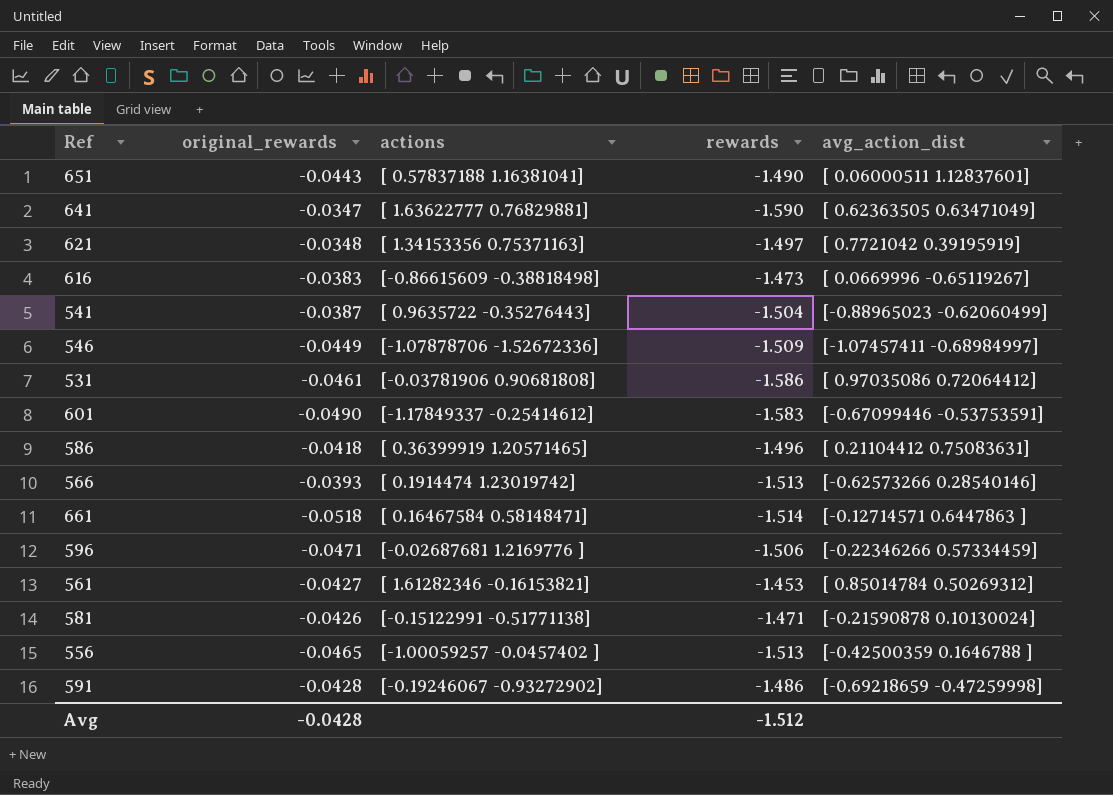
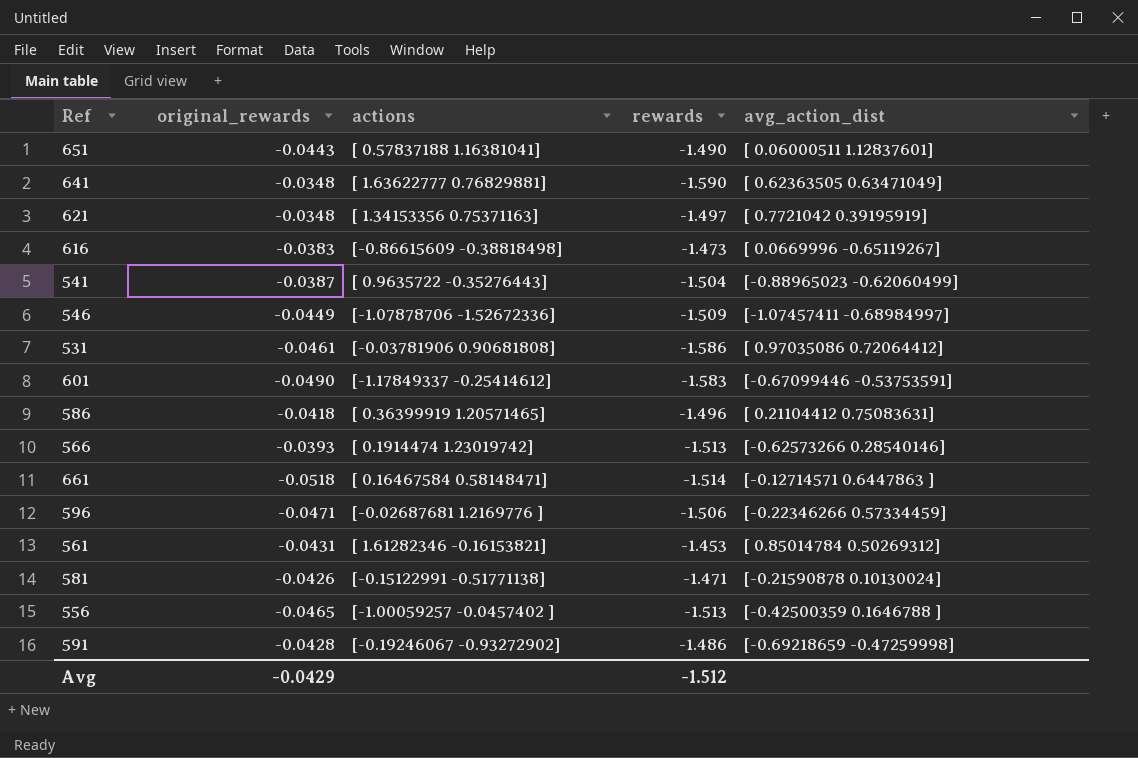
641 | original_rewards: -0.0347 -> -0.0348
561 | original_rewards: -0.0427 -> -0.0431
Avg | original_rewards: -0.0428 -> -0.0429

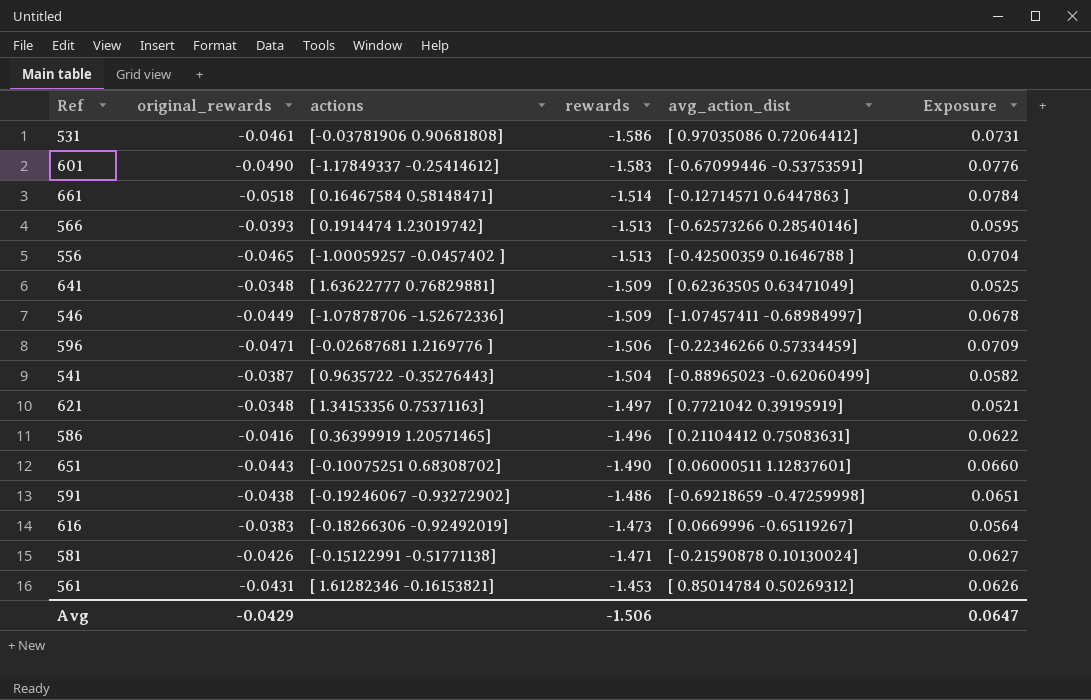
row order: none -> rewards ascending
column Exposure | formula: none -> [original_rewards] * [rewards]
641 | rewards: -1.590 -> -1.509
586 | original_rewards: -0.0418 -> -0.0416
651 | actions: [ 0.57837188 1.16381041] -> [-0.10075251 0.68308702]
591 | original_rewards: -0.0428 -> -0.0438
616 | actions: [-0.86615609 -0.38818498] -> [-0.18266306 -0.92492019]
Avg | rewards: -1.512 -> -1.506

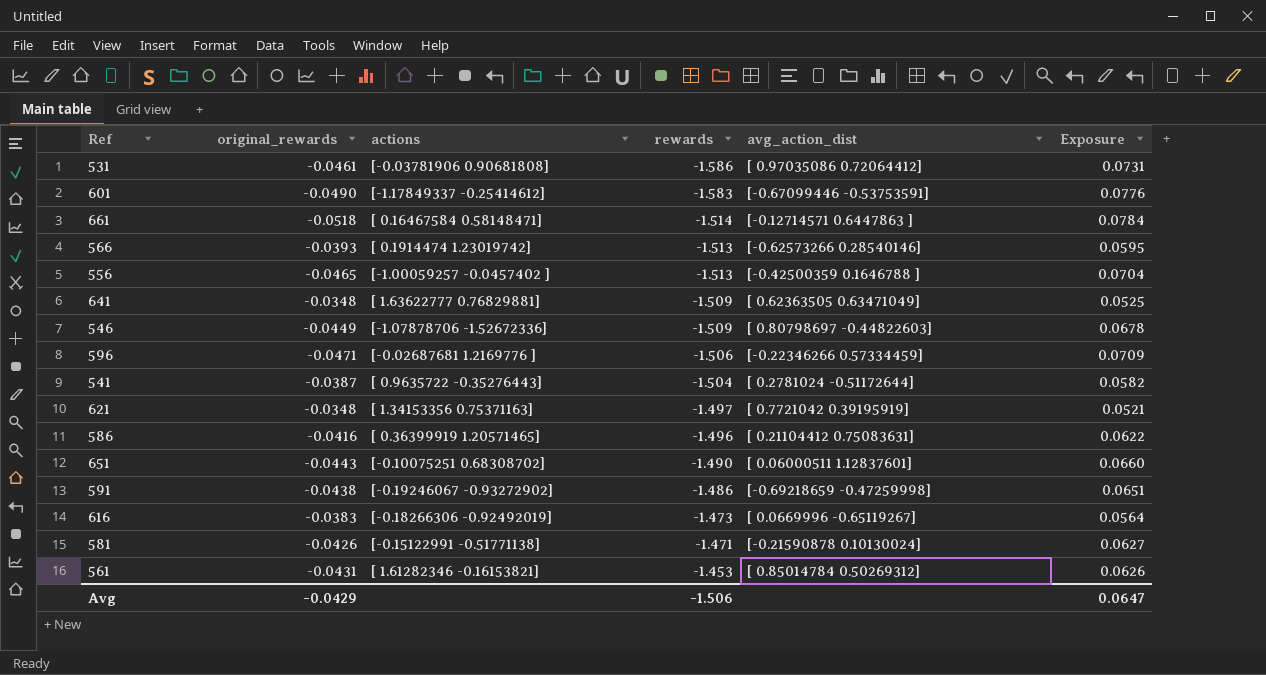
546 | avg_action_dist: [-1.07457411 -0.68984997] -> [ 0.80798697 -0.44822603]
541 | avg_action_dist: [-0.88965023 -0.62060499] -> [ 0.2781024 -0.51172644]

